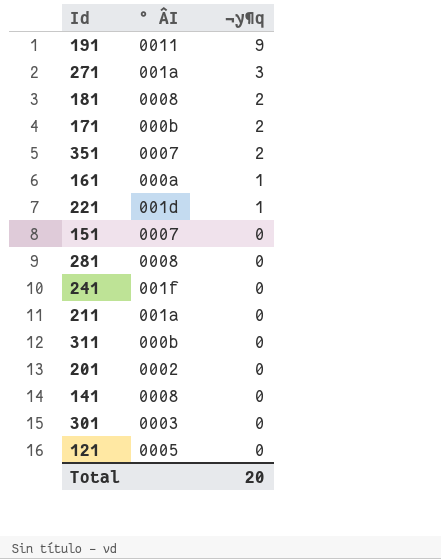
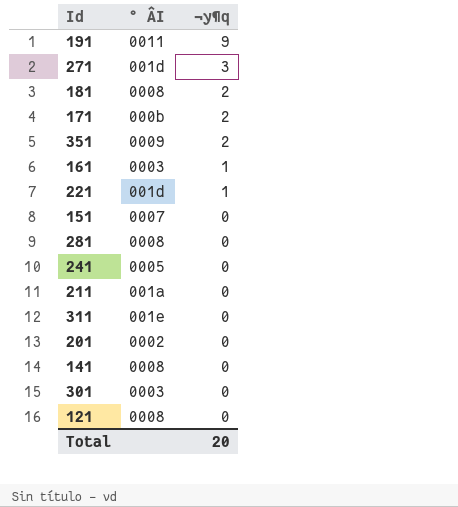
271 | ° ÂI: 001a -> 001d
351 | ° ÂI: 0007 -> 0009
161 | ° ÂI: 000a -> 0003
241 | ° ÂI: 001f -> 0005
311 | ° ÂI: 000b -> 001e
121 | ° ÂI: 0005 -> 0008

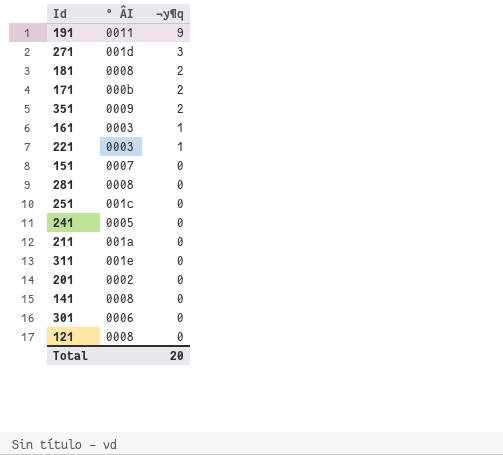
221 | ° ÂI: 001d -> 0003
row 251: none -> 001c | 0
301 | ° ÂI: 0003 -> 0006

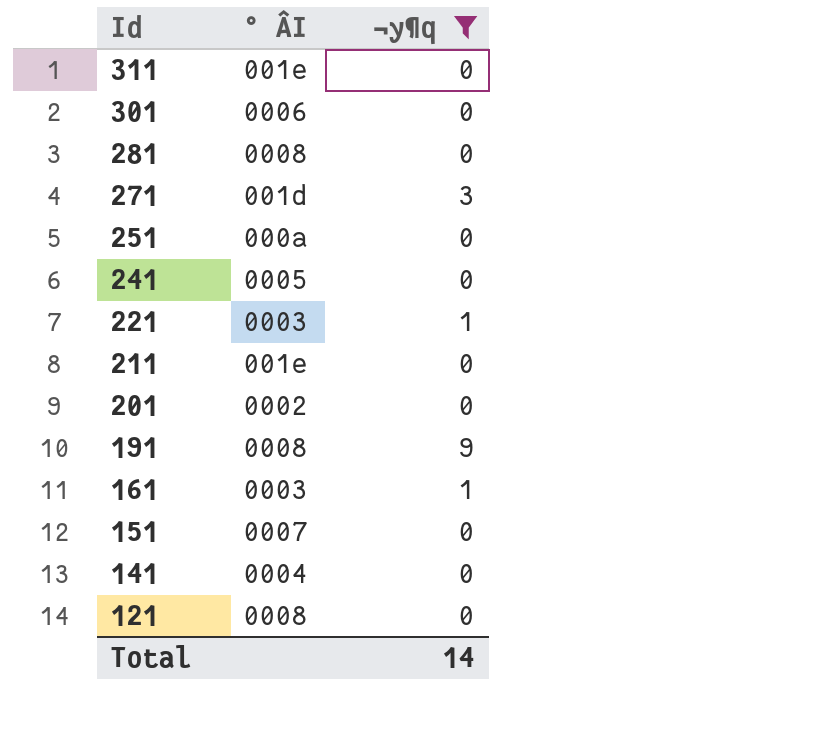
filter: none -> ¬y¶q != 2
row order: ¬y¶q descending -> Id descending
251 | ° ÂI: 001c -> 000a
211 | ° ÂI: 001a -> 001e
191 | ° ÂI: 0011 -> 0008
141 | ° ÂI: 0008 -> 0004
Total | ¬y¶q: 20 -> 14

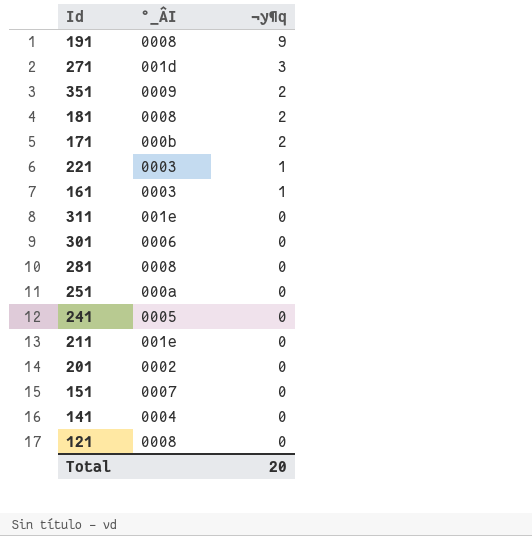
filter: ¬y¶q != 2 -> none
row order: Id descending -> ¬y¶q descending
column name: ° ÂI -> °_ÂI
Total | ¬y¶q: 14 -> 20

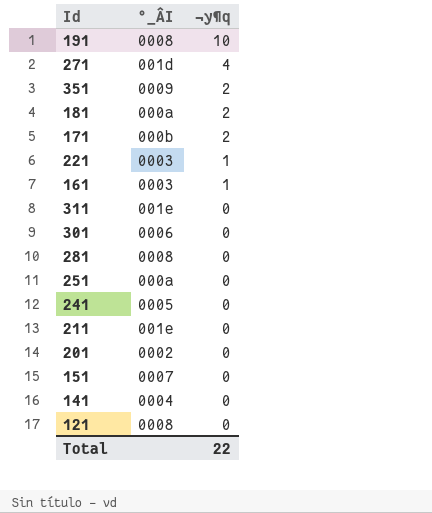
191 | ¬y¶q: 9 -> 10
271 | ¬y¶q: 3 -> 4
181 | °_ÂI: 0008 -> 000a
Total | ¬y¶q: 20 -> 22

